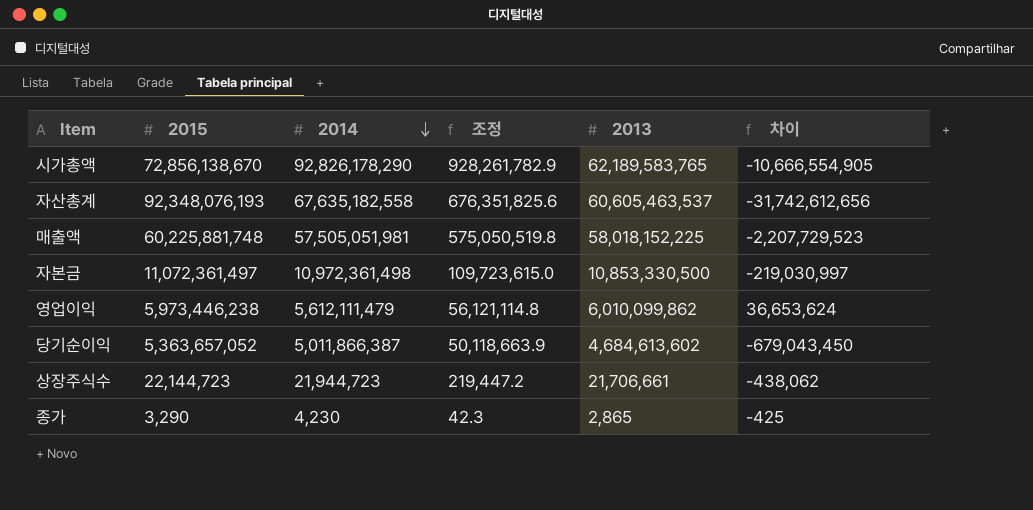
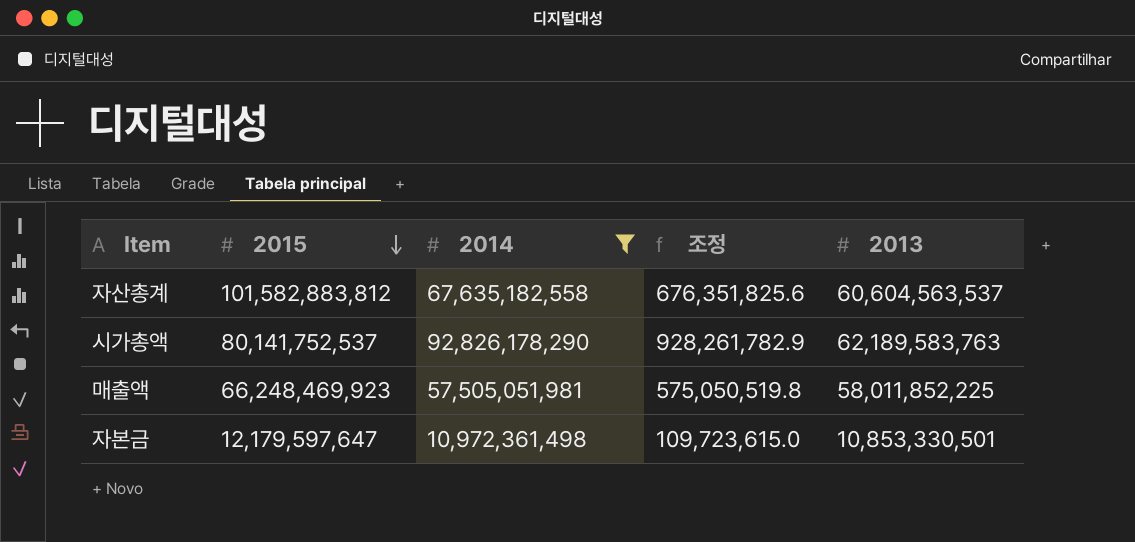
filter: none -> 2014 >= 10,972,361,498
row order: 2014 descending -> 2015 descending
column 차이 | formula: [2013] - [2015] -> none
자산총계 | 2015: 92,348,076,193 -> 101,582,883,812
자산총계 | 2013: 60,605,463,537 -> 60,604,563,537
시가총액 | 2015: 72,856,138,670 -> 80,141,752,537
시가총액 | 2013: 62,189,583,765 -> 62,189,583,763
매출액 | 2015: 60,225,881,748 -> 66,248,469,923
매출액 | 2013: 58,018,152,225 -> 58,011,852,225
자본금 | 2015: 11,072,361,497 -> 12,179,597,647
자본금 | 2013: 10,853,330,500 -> 10,853,330,501

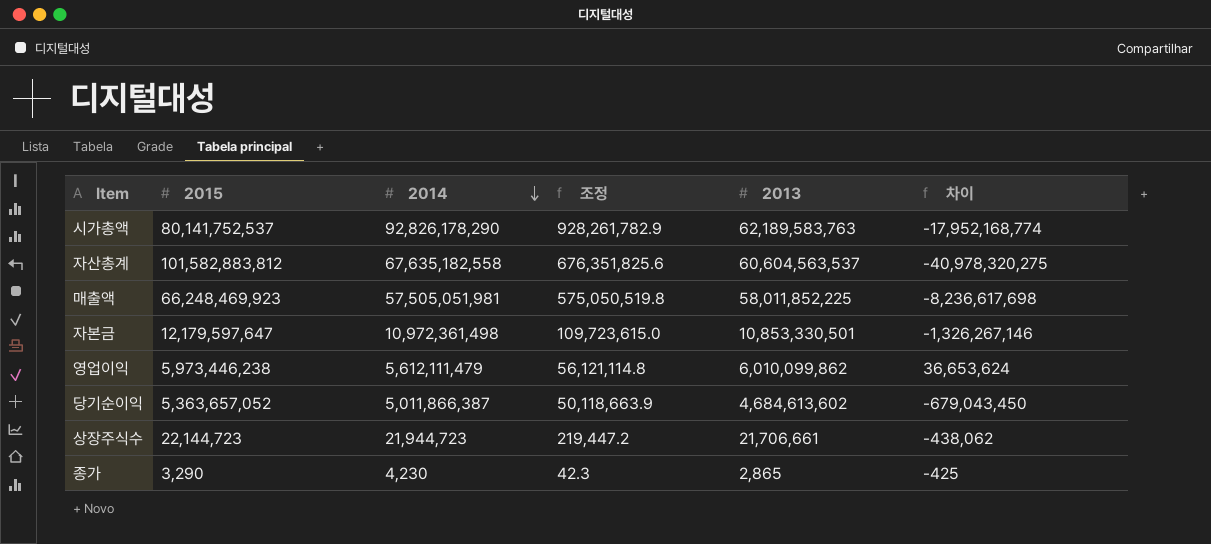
filter: 2014 >= 10,972,361,498 -> none
row order: 2015 descending -> 2014 descending
column 차이 | formula: none -> [2013] - [2015]

